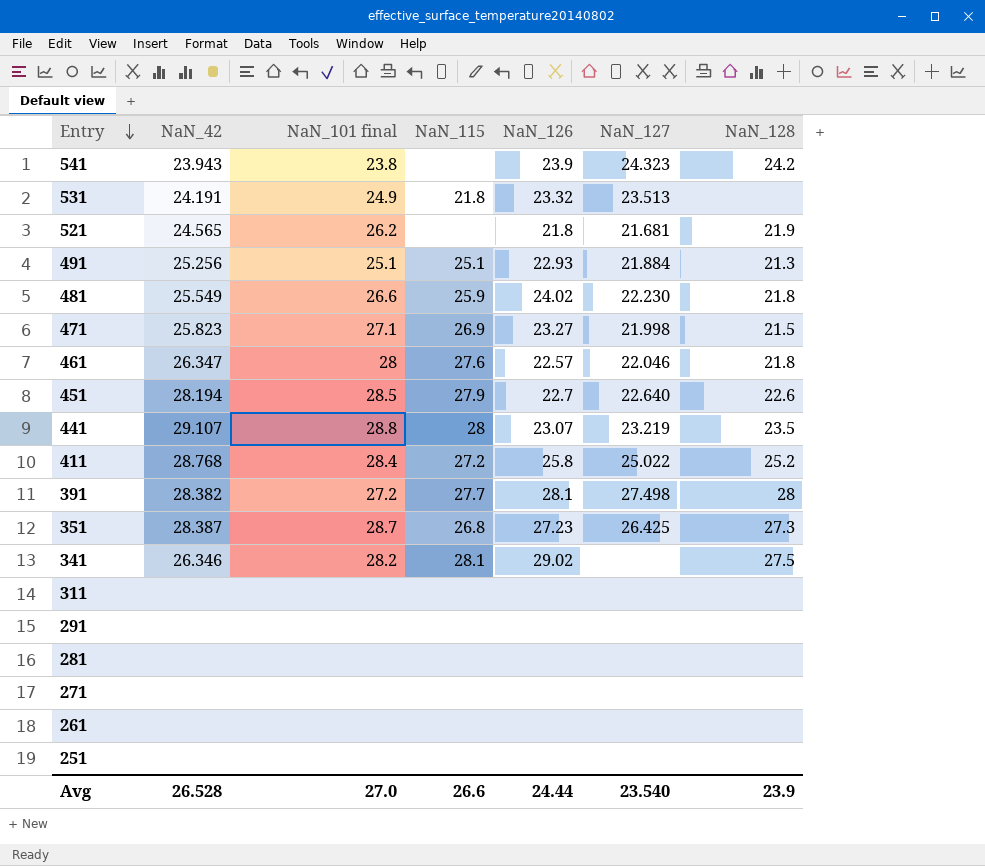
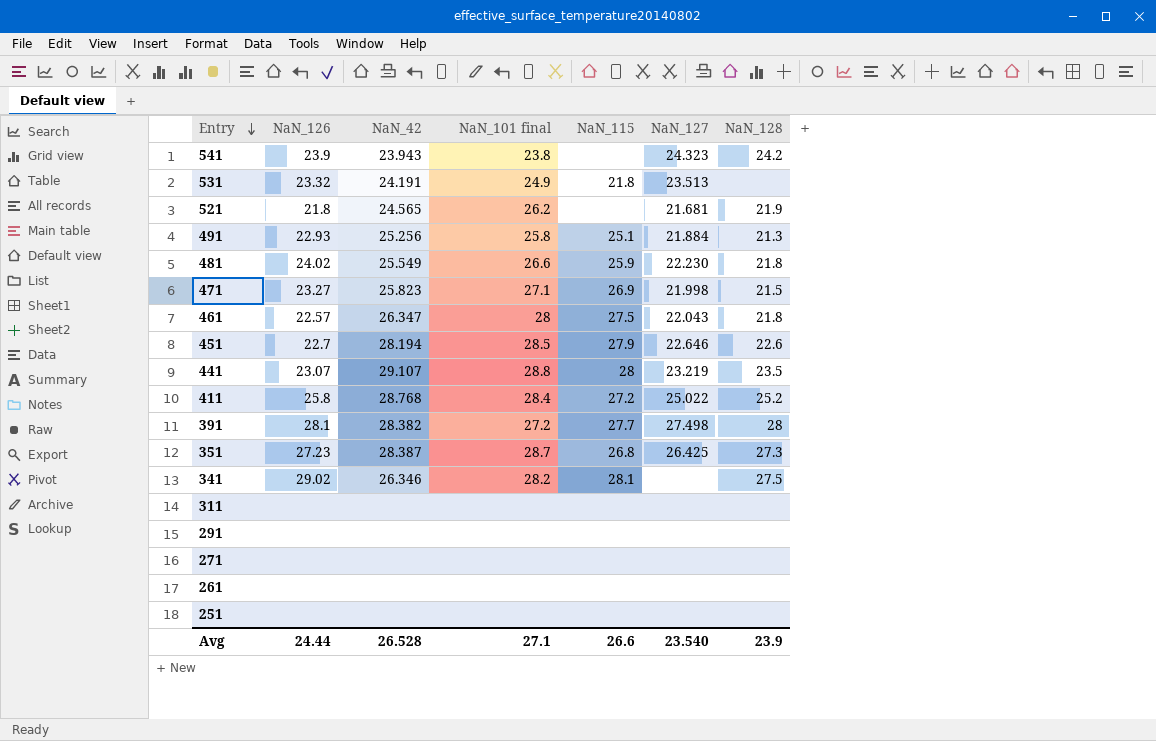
column NaN_126 | position: 5 -> 2
row 281: none | none | none | none | none | none -> none
491 | NaN_101 final: 25.1 -> 25.8
461 | NaN_115: 27.6 -> 27.5
461 | NaN_127: 22.046 -> 22.043
451 | NaN_127: 22.640 -> 22.646
Avg | NaN_101 final: 27.0 -> 27.1

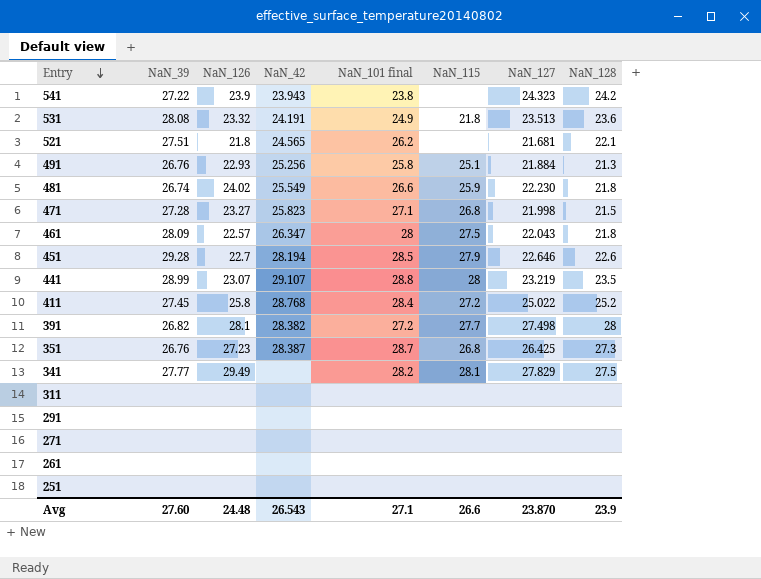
column NaN_39 | position: none -> 2
531 | NaN_128: none -> 23.6
521 | NaN_128: 21.9 -> 22.1
471 | NaN_115: 26.9 -> 26.8
341 | NaN_126: 29.02 -> 29.49
341 | NaN_42: 26.346 -> none
341 | NaN_127: none -> 27.829
Avg | NaN_126: 24.44 -> 24.48
Avg | NaN_42: 26.528 -> 26.543
Avg | NaN_127: 23.540 -> 23.870

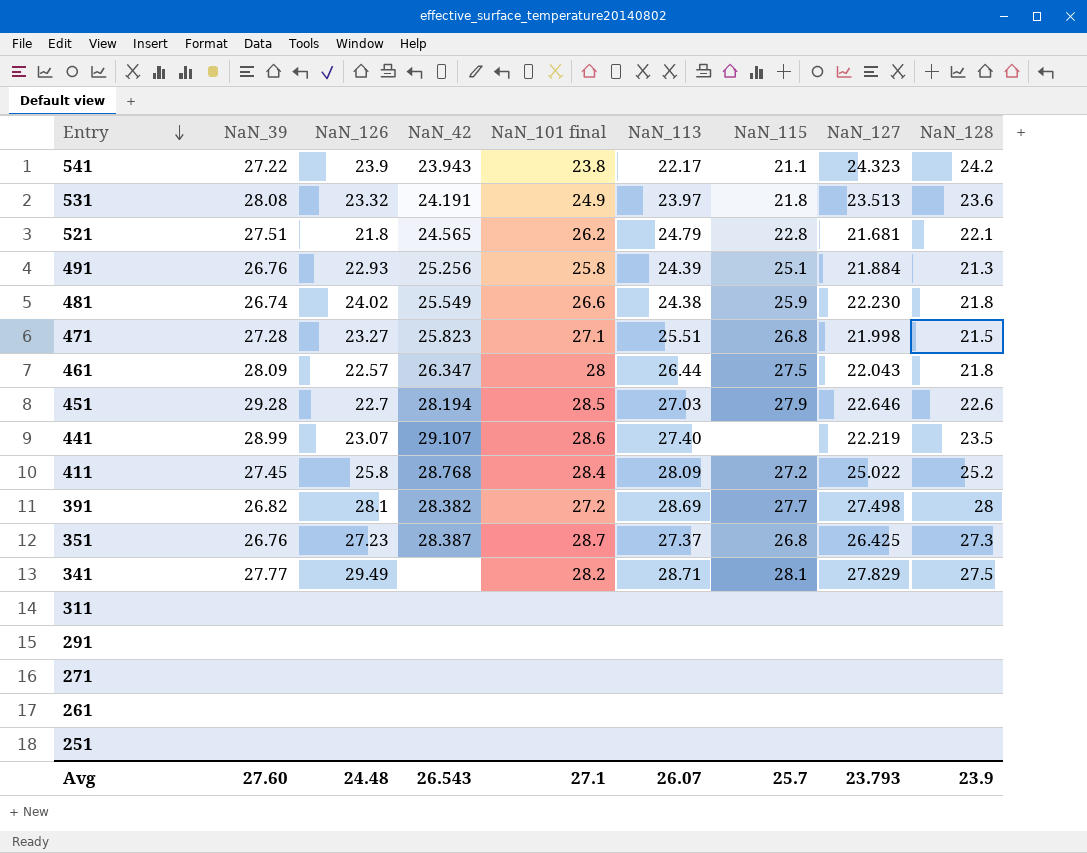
column NaN_113 | position: none -> 6
541 | NaN_115: none -> 21.1
521 | NaN_115: none -> 22.8
441 | NaN_101 final: 28.8 -> 28.6
441 | NaN_115: 28 -> none
441 | NaN_127: 23.219 -> 22.219
Avg | NaN_115: 26.6 -> 25.7
Avg | NaN_127: 23.870 -> 23.793

